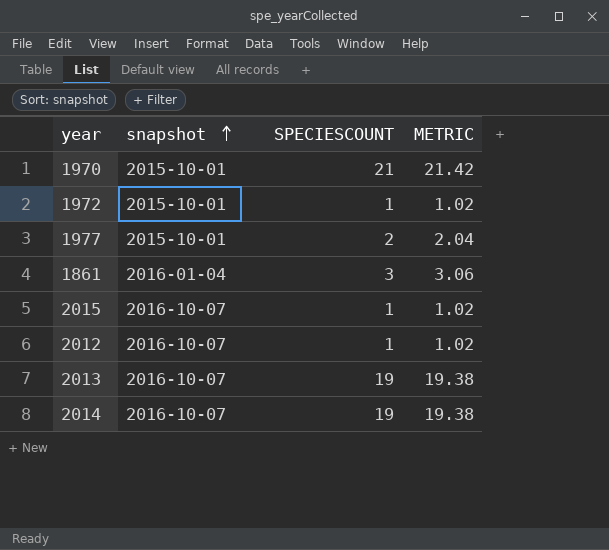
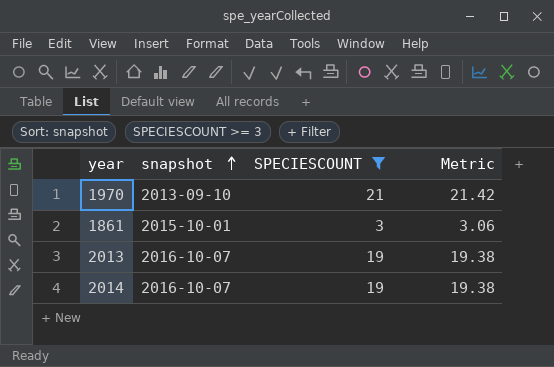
filter: none -> SPECIESCOUNT >= 3
column name: METRIC -> Metric
1970 | snapshot: 2015-10-01 -> 2013-09-10
1861 | snapshot: 2016-01-04 -> 2015-10-01

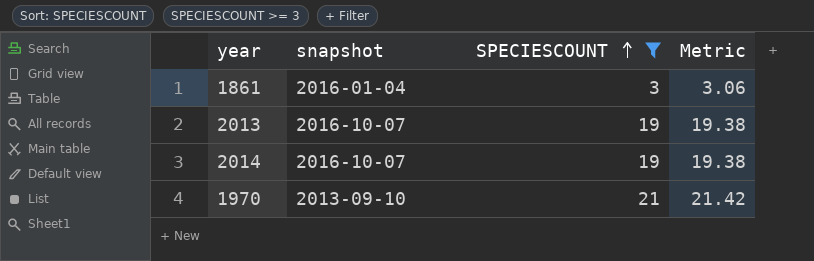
row order: snapshot ascending -> SPECIESCOUNT ascending
1861 | snapshot: 2015-10-01 -> 2016-01-04

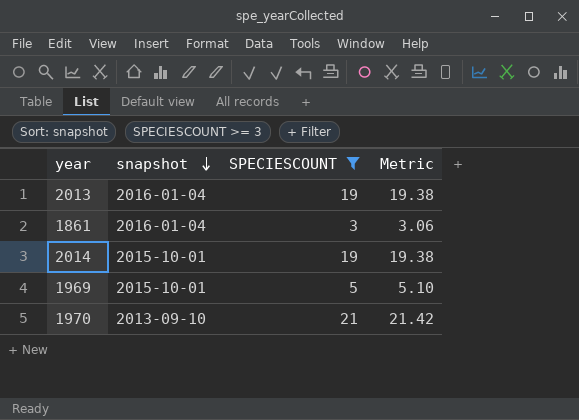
row order: SPECIESCOUNT ascending -> snapshot descending
2013 | snapshot: 2016-10-07 -> 2016-01-04
2014 | snapshot: 2016-10-07 -> 2015-10-01
row 1969: none -> 2015-10-01 | 5 | 5.10

